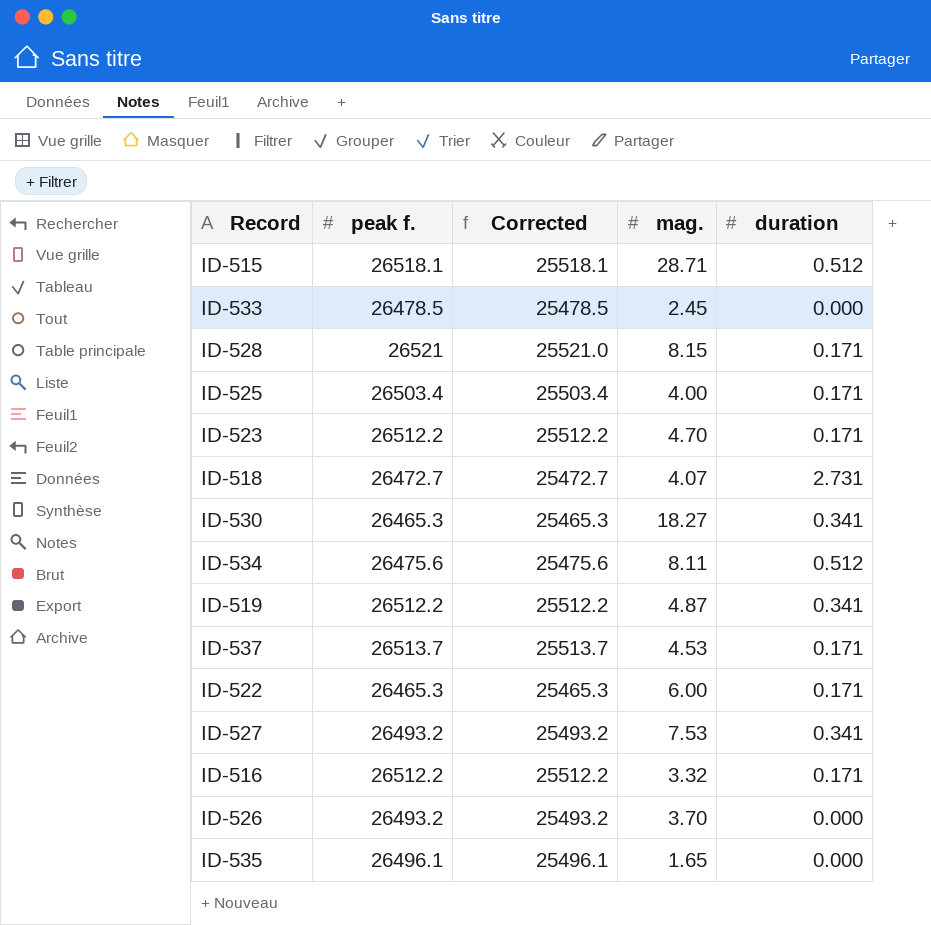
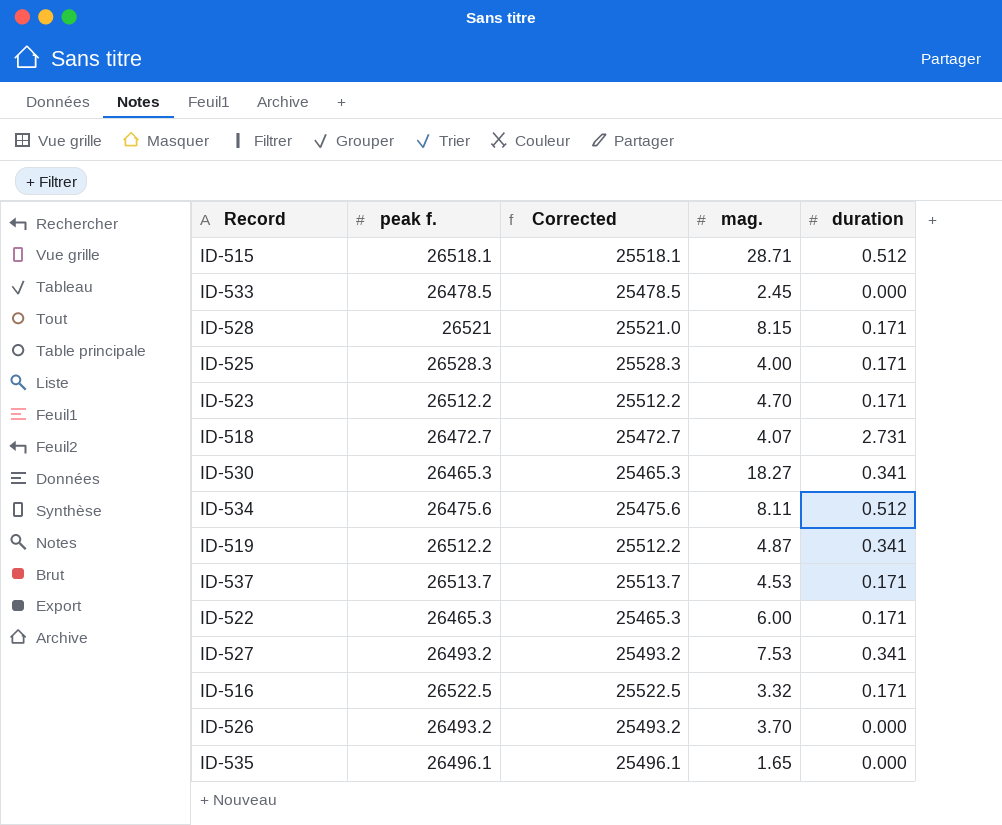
ID-525 | peak f.: 26503.4 -> 26528.3
ID-525 | Corrected: 25503.4 -> 25528.3
ID-516 | peak f.: 26512.2 -> 26522.5
ID-516 | Corrected: 25512.2 -> 25522.5

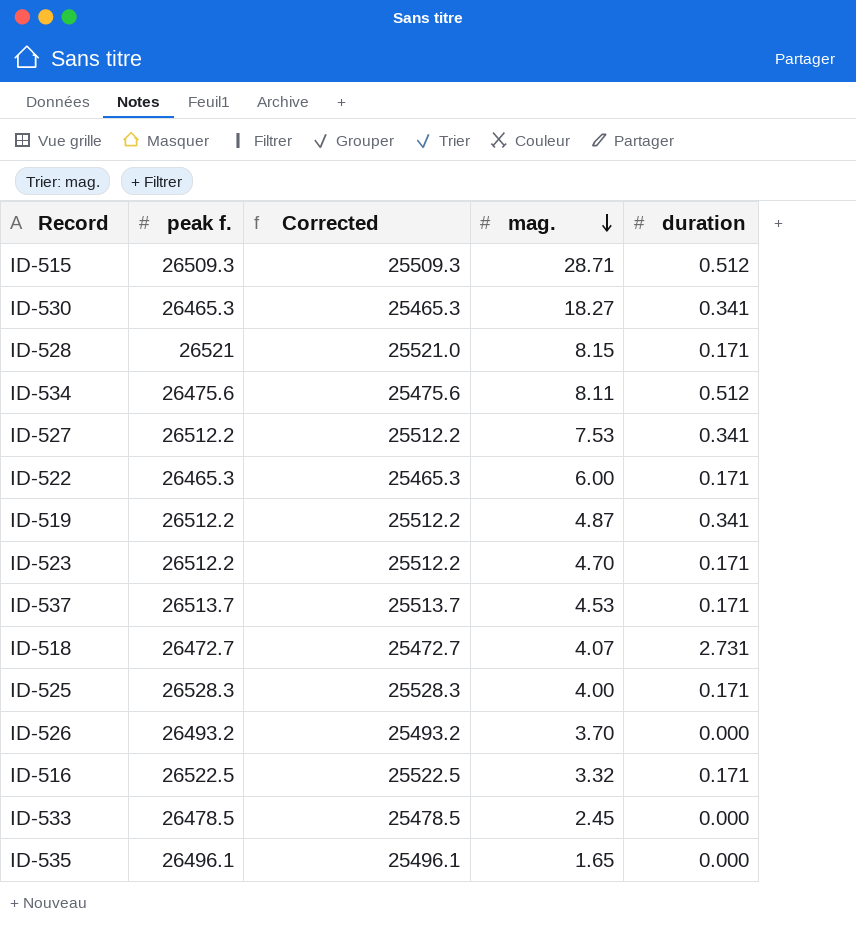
row order: none -> mag. descending
ID-515 | peak f.: 26518.1 -> 26509.3
ID-515 | Corrected: 25518.1 -> 25509.3
ID-527 | peak f.: 26493.2 -> 26512.2
ID-527 | Corrected: 25493.2 -> 25512.2

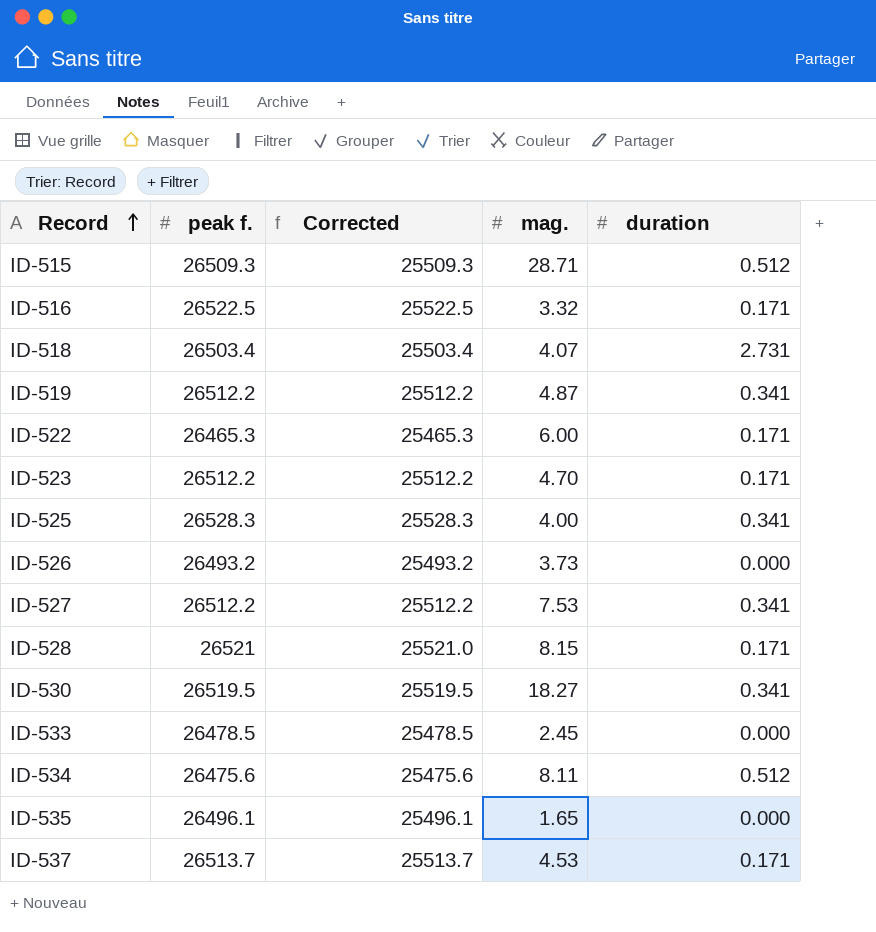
row order: mag. descending -> Record ascending
ID-518 | peak f.: 26472.7 -> 26503.4
ID-518 | Corrected: 25472.7 -> 25503.4
ID-525 | duration: 0.171 -> 0.341
ID-526 | mag.: 3.70 -> 3.73
ID-530 | peak f.: 26465.3 -> 26519.5
ID-530 | Corrected: 25465.3 -> 25519.5

